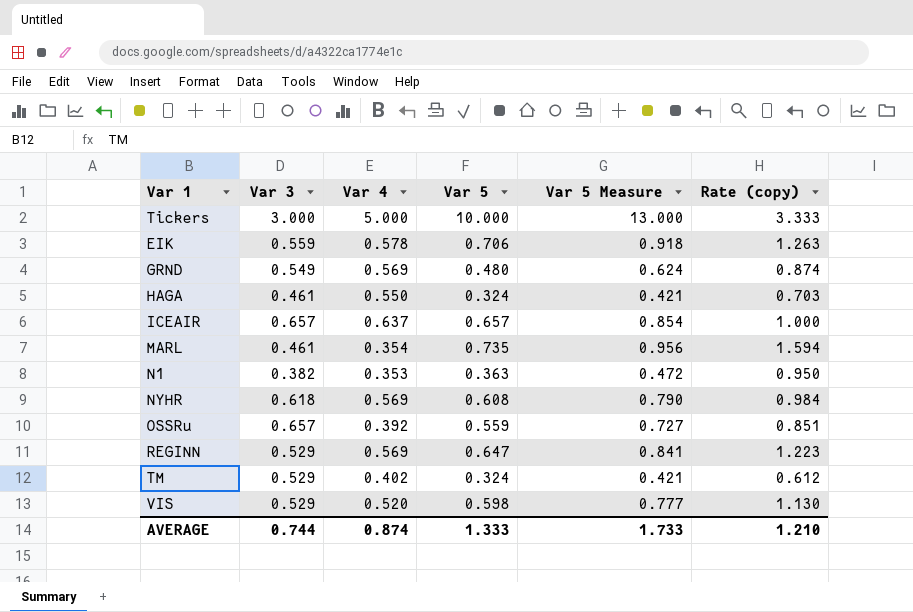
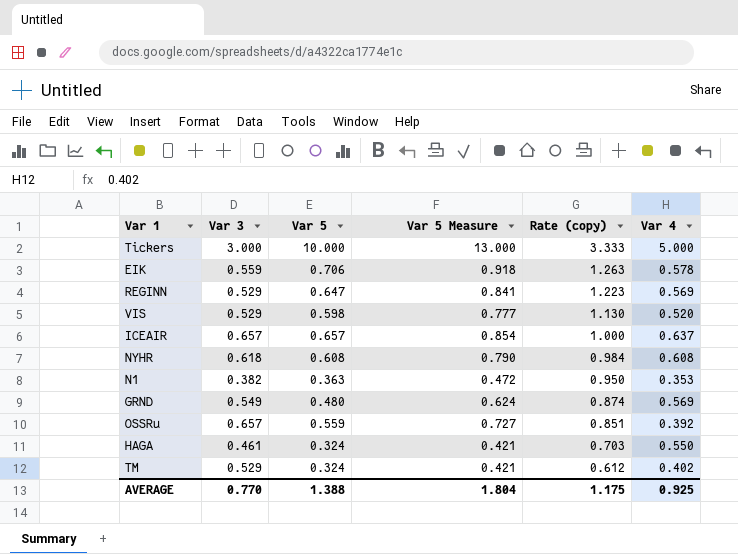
row order: none -> Rate (copy) descending
column Var 4 | position: 3 -> 6
row MARL: 0.461 | 0.354 | 0.735 | 0.956 | 1.594 -> none
NYHR | Var 4: 0.569 -> 0.608
AVERAGE | Var 3: 0.744 -> 0.770
AVERAGE | Var 5: 1.333 -> 1.388
AVERAGE | Var 5 Measure: 1.733 -> 1.804
AVERAGE | Rate (copy): 1.210 -> 1.175
AVERAGE | Var 4: 0.874 -> 0.925

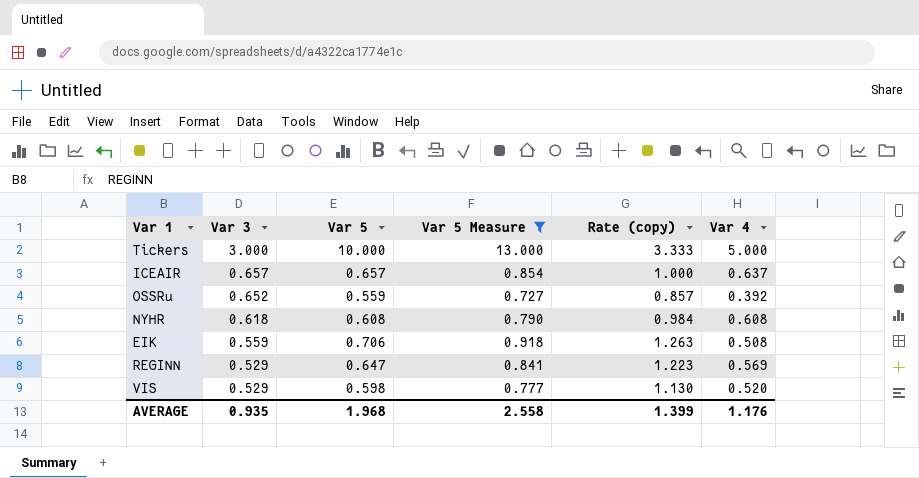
filter: none -> Var 5 Measure >= 0.727
row order: Rate (copy) descending -> Var 3 descending
OSSRu | Var 3: 0.657 -> 0.652
OSSRu | Rate (copy): 0.851 -> 0.857
EIK | Var 4: 0.578 -> 0.508
AVERAGE | Var 3: 0.770 -> 0.935
AVERAGE | Var 5: 1.388 -> 1.968
AVERAGE | Var 5 Measure: 1.804 -> 2.558
AVERAGE | Rate (copy): 1.175 -> 1.399
AVERAGE | Var 4: 0.925 -> 1.176

